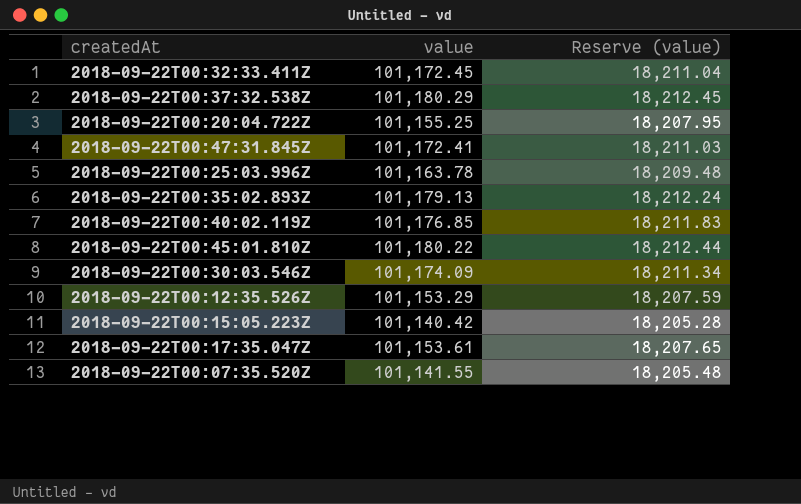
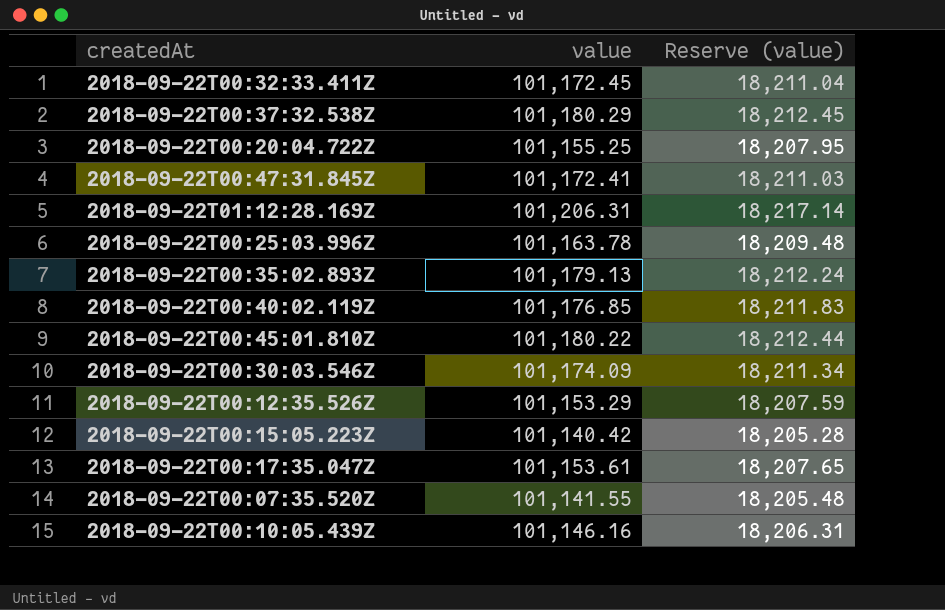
row 2018-09-22T01:12:28.169Z: none -> 101,206.31 | 18,217.14
row 2018-09-22T00:10:05.439Z: none -> 101,146.16 | 18,206.31

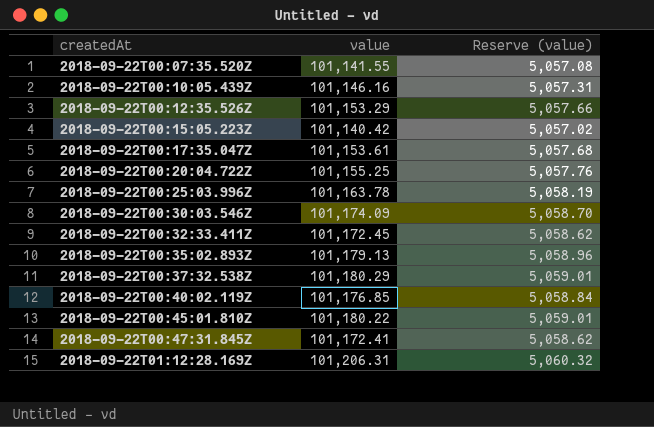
row order: none -> createdAt ascending
column Reserve (value) | formula: [value] * 0.18 -> [value] * 0.05

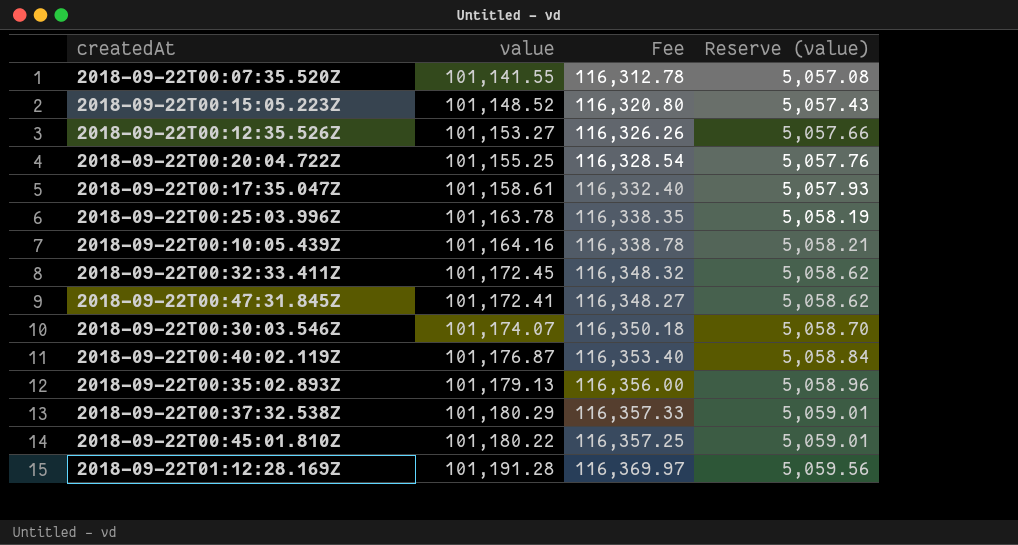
row order: createdAt ascending -> Reserve (value) ascending
column Fee | formula: none -> [value] * 1.15
2018-09-22T00:15:05.223Z | value: 101,140.42 -> 101,148.52
2018-09-22T00:15:05.223Z | Reserve (value): 5,057.02 -> 5,057.43
2018-09-22T00:12:35.526Z | value: 101,153.29 -> 101,153.27
2018-09-22T00:17:35.047Z | value: 101,153.61 -> 101,158.61
2018-09-22T00:17:35.047Z | Reserve (value): 5,057.68 -> 5,057.93
2018-09-22T00:10:05.439Z | value: 101,146.16 -> 101,164.16
2018-09-22T00:10:05.439Z | Reserve (value): 5,057.31 -> 5,058.21
2018-09-22T00:30:03.546Z | value: 101,174.09 -> 101,174.07
2018-09-22T00:40:02.119Z | value: 101,176.85 -> 101,176.87
2018-09-22T01:12:28.169Z | value: 101,206.31 -> 101,191.28
2018-09-22T01:12:28.169Z | Reserve (value): 5,060.32 -> 5,059.56

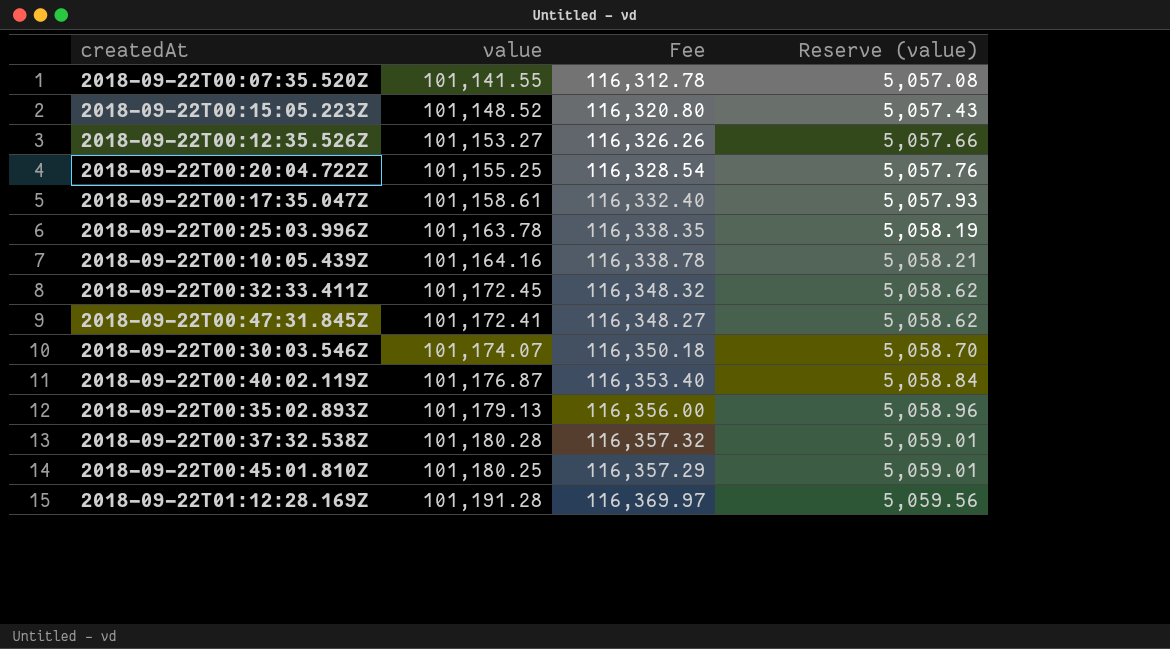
2018-09-22T00:37:32.538Z | value: 101,180.29 -> 101,180.28
2018-09-22T00:37:32.538Z | Fee: 116,357.33 -> 116,357.32
2018-09-22T00:45:01.810Z | value: 101,180.22 -> 101,180.25
2018-09-22T00:45:01.810Z | Fee: 116,357.25 -> 116,357.29

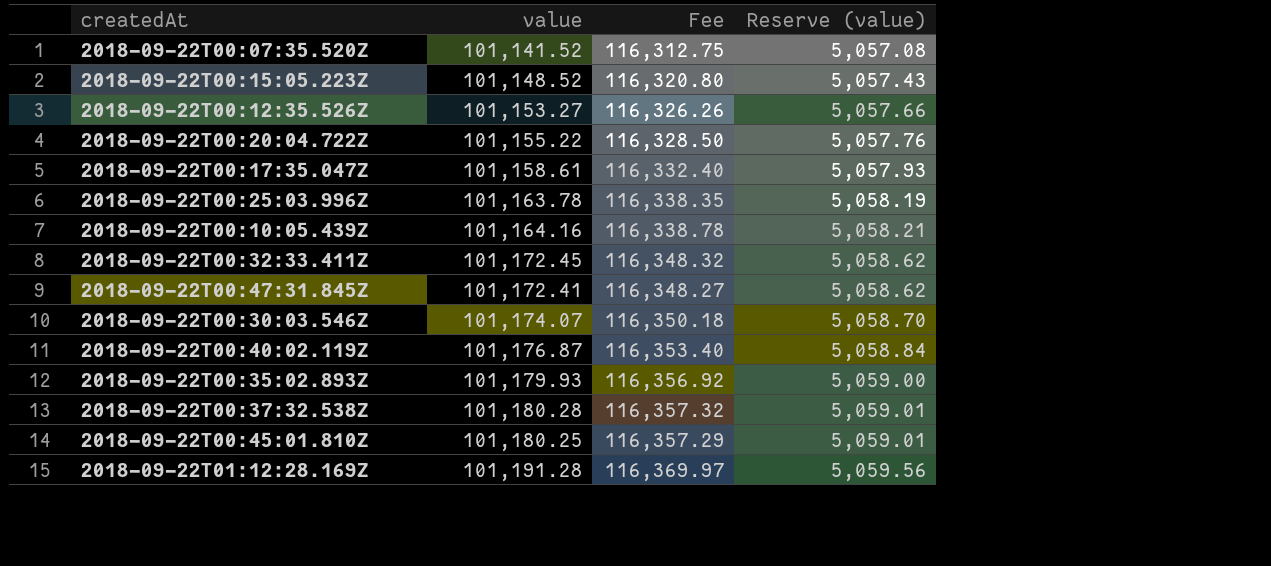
2018-09-22T00:07:35.520Z | value: 101,141.55 -> 101,141.52
2018-09-22T00:07:35.520Z | Fee: 116,312.78 -> 116,312.75
2018-09-22T00:20:04.722Z | value: 101,155.25 -> 101,155.22
2018-09-22T00:20:04.722Z | Fee: 116,328.54 -> 116,328.50
2018-09-22T00:35:02.893Z | value: 101,179.13 -> 101,179.93
2018-09-22T00:35:02.893Z | Fee: 116,356.00 -> 116,356.92
2018-09-22T00:35:02.893Z | Reserve (value): 5,058.96 -> 5,059.00

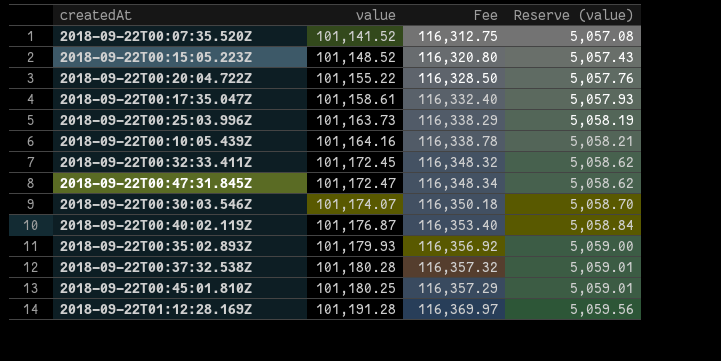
row 2018-09-22T00:12:35.526Z: 101,153.27 | 116,326.26 | 5,057.66 -> none
2018-09-22T00:25:03.996Z | value: 101,163.78 -> 101,163.73
2018-09-22T00:25:03.996Z | Fee: 116,338.35 -> 116,338.29
2018-09-22T00:47:31.845Z | value: 101,172.41 -> 101,172.47
2018-09-22T00:47:31.845Z | Fee: 116,348.27 -> 116,348.34

